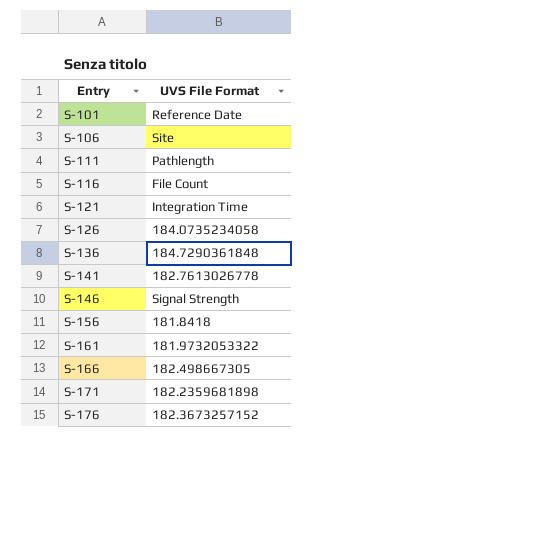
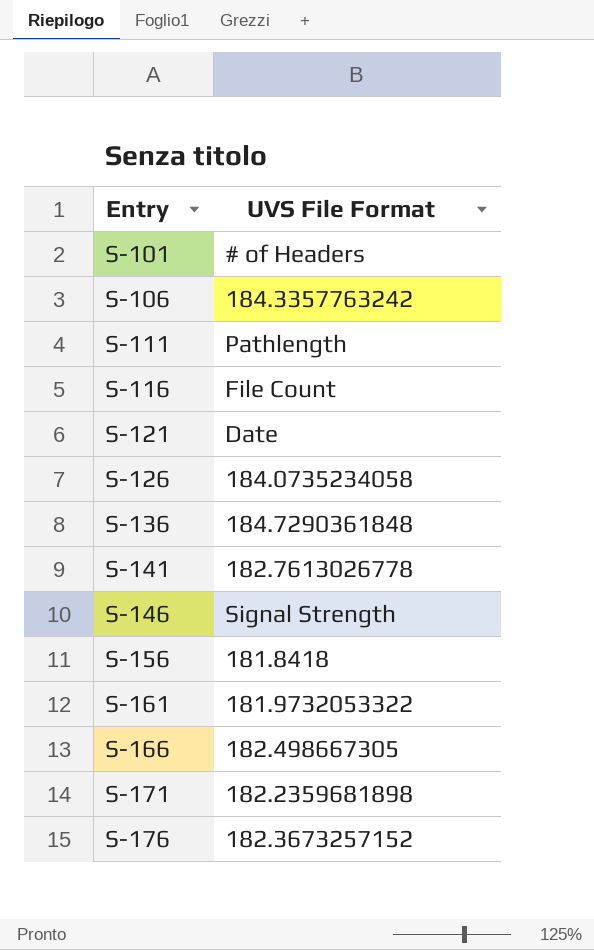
S-101 | UVS File Format: Reference Date -> # of Headers
S-106 | UVS File Format: Site -> 184.3357763242
S-121 | UVS File Format: Integration Time -> Date

